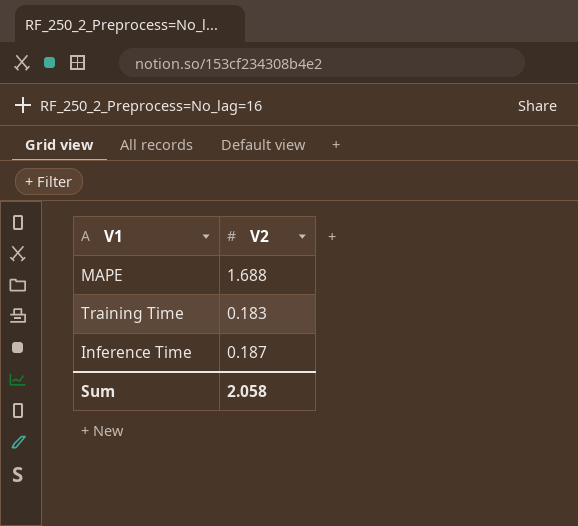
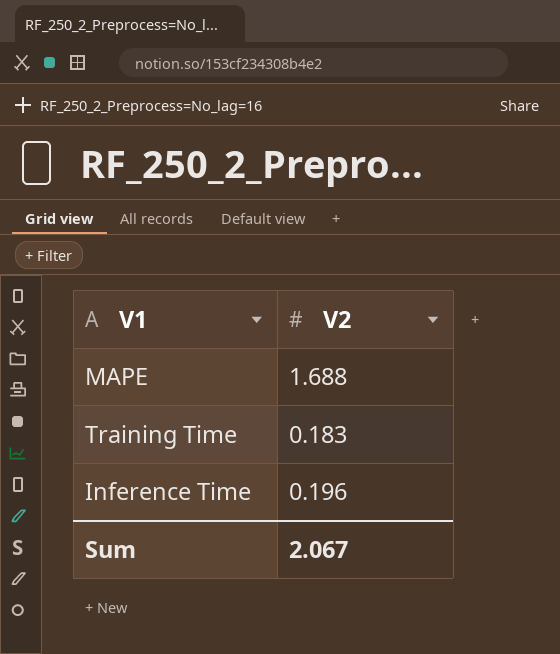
Inference Time | V2: 0.187 -> 0.196
Sum | V2: 2.058 -> 2.067

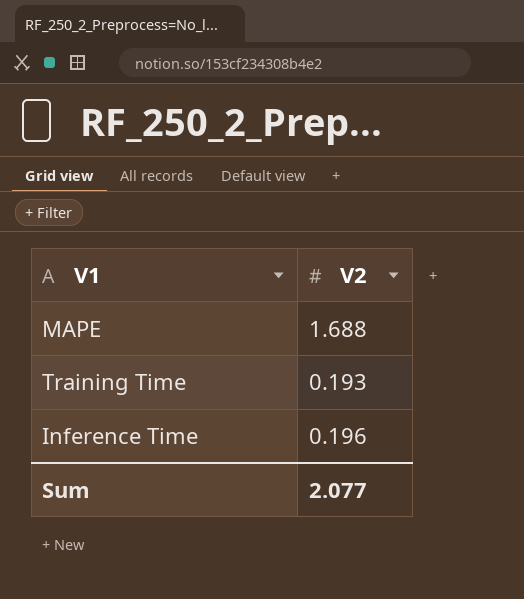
Training Time | V2: 0.183 -> 0.193
Sum | V2: 2.067 -> 2.077

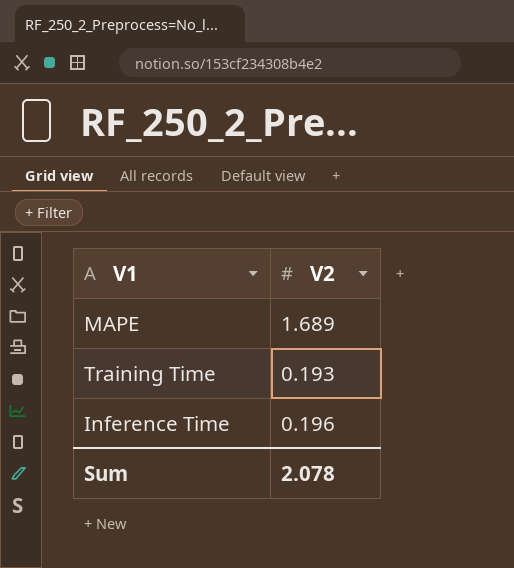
MAPE | V2: 1.688 -> 1.689
Sum | V2: 2.077 -> 2.078

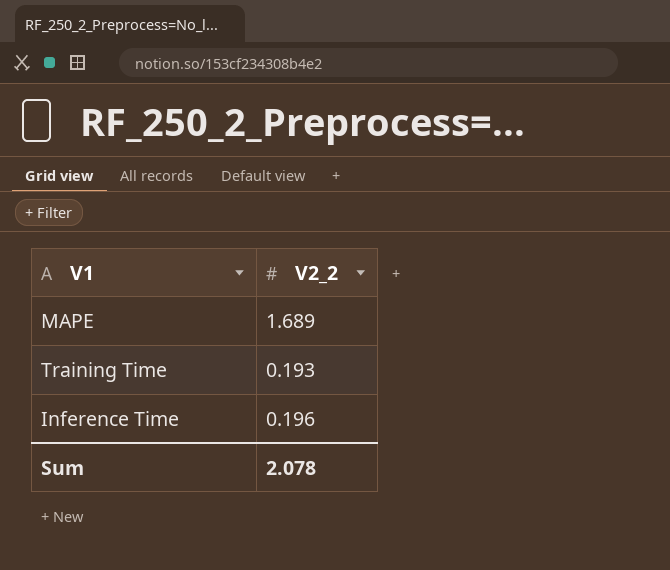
column name: V2 -> V2_2

